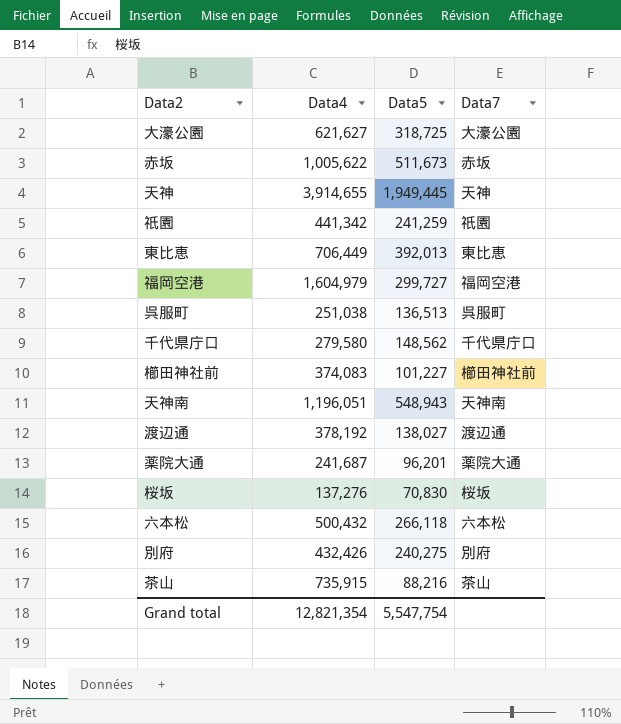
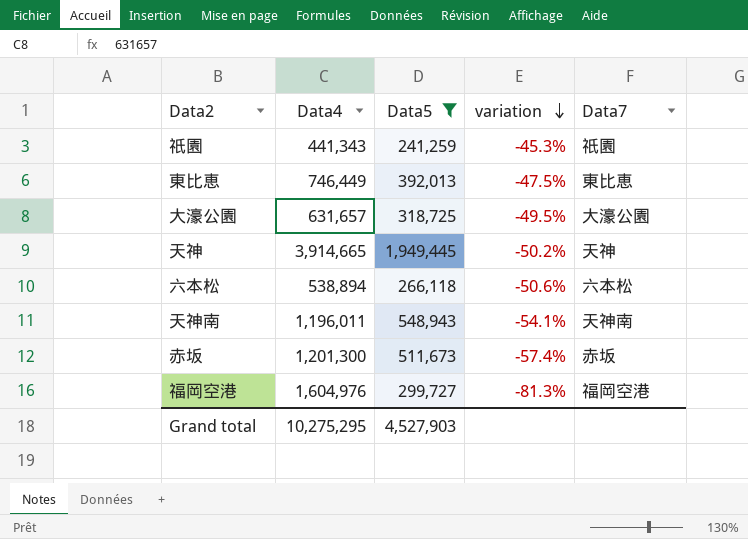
filter: none -> Data5 >= 241,259
row order: none -> variation descending
column variation | formula: none -> ([Data5] - [Data4]) / [Data4]
祇園 | Data4: 441,342 -> 441,343
東比恵 | Data4: 706,449 -> 746,449
大濠公園 | Data4: 621,627 -> 631,657
天神 | Data4: 3,914,655 -> 3,914,665
六本松 | Data4: 500,432 -> 538,894
天神南 | Data4: 1,196,051 -> 1,196,011
赤坂 | Data4: 1,005,622 -> 1,201,300
福岡空港 | Data4: 1,604,979 -> 1,604,976
Grand total | Data4: 12,821,354 -> 10,275,295
Grand total | Data5: 5,547,754 -> 4,527,903

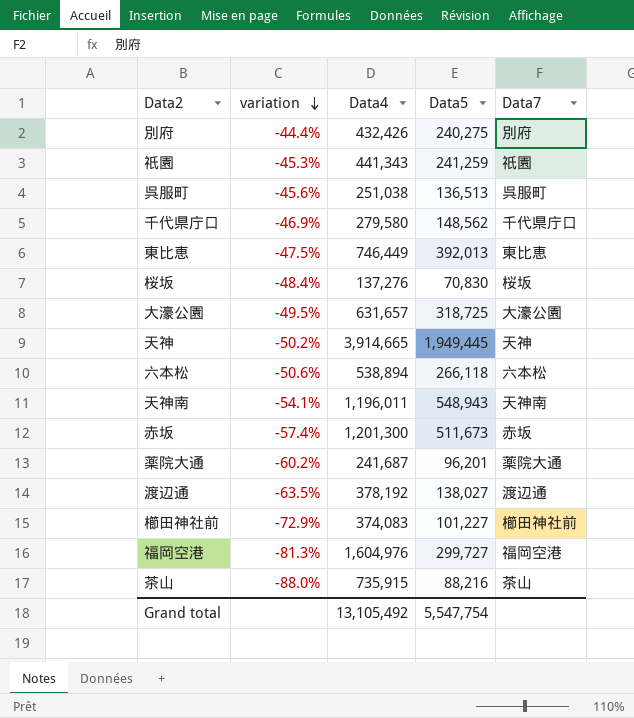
filter: Data5 >= 241,259 -> none
column variation | position: 4 -> 2
Grand total | Data4: 10,275,295 -> 13,105,492
Grand total | Data5: 4,527,903 -> 5,547,754

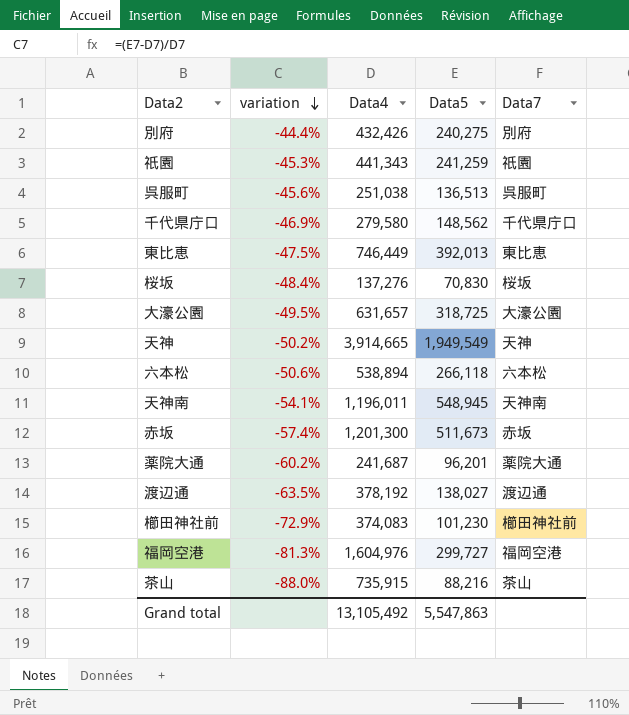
天神 | Data5: 1,949,445 -> 1,949,549
天神南 | Data5: 548,943 -> 548,945
櫛田神社前 | Data5: 101,227 -> 101,230
Grand total | Data5: 5,547,754 -> 5,547,863

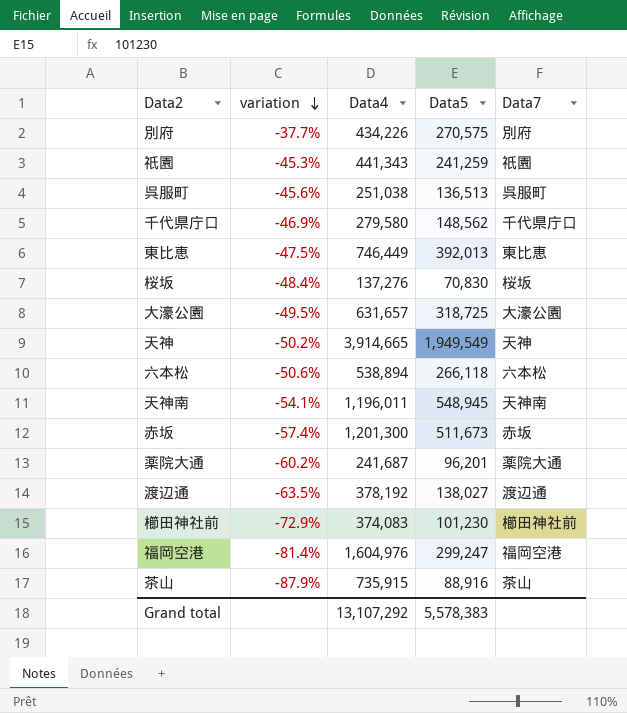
別府 | variation: -44.4% -> -37.7%
別府 | Data4: 432,426 -> 434,226
別府 | Data5: 240,275 -> 270,575
福岡空港 | variation: -81.3% -> -81.4%
福岡空港 | Data5: 299,727 -> 299,247
茶山 | variation: -88.0% -> -87.9%
茶山 | Data5: 88,216 -> 88,916
Grand total | Data4: 13,105,492 -> 13,107,292
Grand total | Data5: 5,547,863 -> 5,578,383

